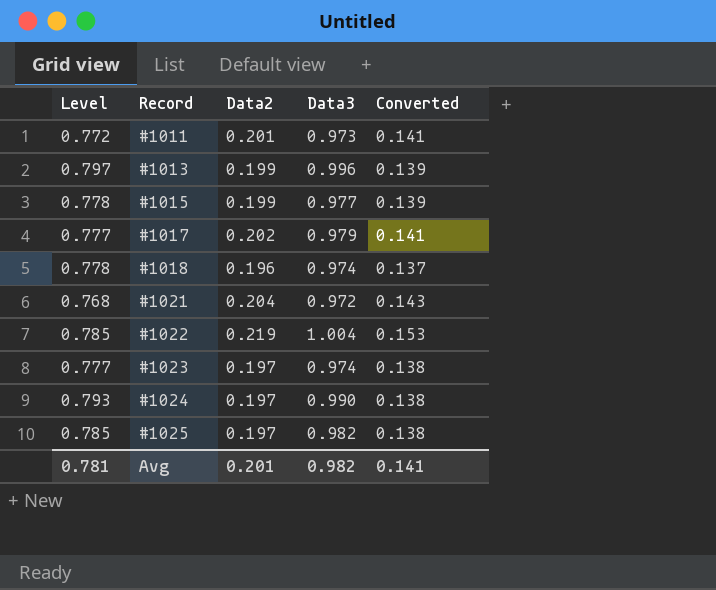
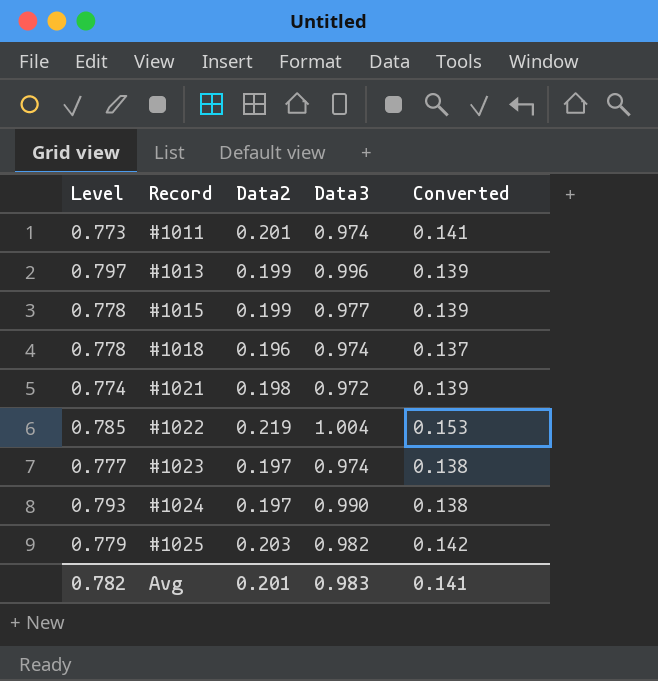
row #1017: 0.777 | 0.202 | 0.979 | 0.141 -> none
#1011 | Level: 0.772 -> 0.773
#1011 | Data3: 0.973 -> 0.974
#1021 | Level: 0.768 -> 0.774
#1021 | Data2: 0.204 -> 0.198
#1021 | Converted: 0.143 -> 0.139
#1025 | Level: 0.785 -> 0.779
#1025 | Data2: 0.197 -> 0.203
#1025 | Converted: 0.138 -> 0.142
Avg | Level: 0.781 -> 0.782
Avg | Data3: 0.982 -> 0.983

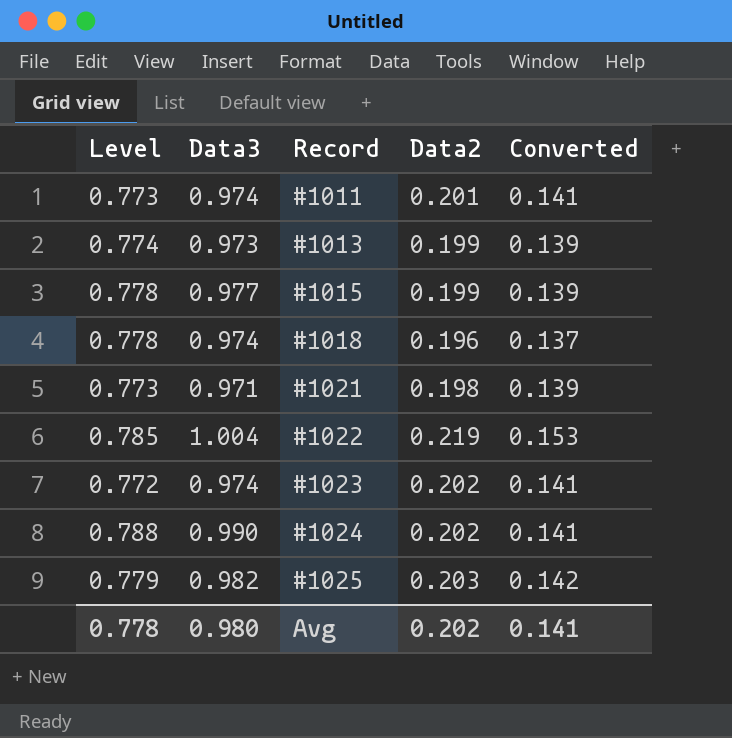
column Data3 | position: 4 -> 2
#1013 | Level: 0.797 -> 0.774
#1013 | Data3: 0.996 -> 0.973
#1021 | Level: 0.774 -> 0.773
#1021 | Data3: 0.972 -> 0.971
#1023 | Level: 0.777 -> 0.772
#1023 | Data2: 0.197 -> 0.202
#1023 | Converted: 0.138 -> 0.141
#1024 | Level: 0.793 -> 0.788
#1024 | Data2: 0.197 -> 0.202
#1024 | Converted: 0.138 -> 0.141
Avg | Level: 0.782 -> 0.778
Avg | Data3: 0.983 -> 0.980
Avg | Data2: 0.201 -> 0.202

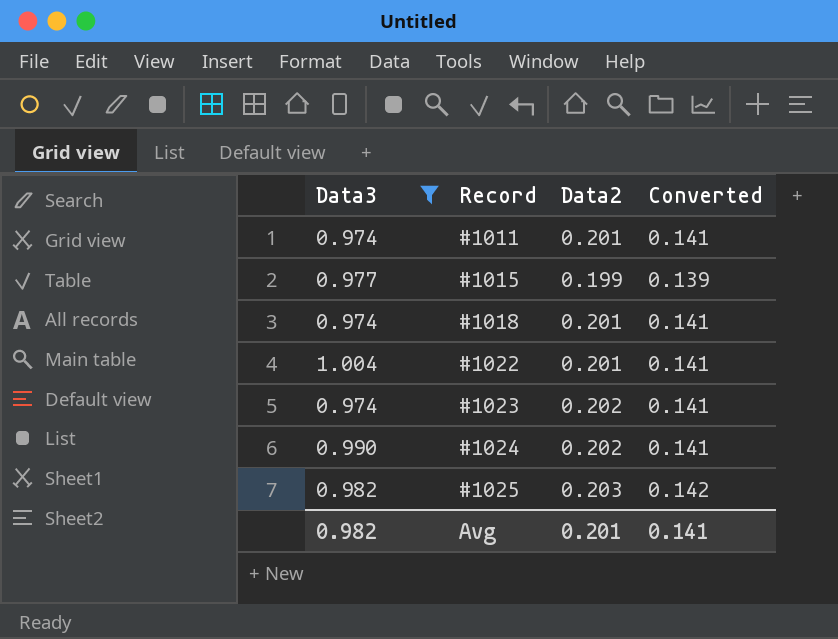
filter: none -> Data3 >= 0.974
column Level | formula: [Data3] - [Data2] -> none
#1018 | Data2: 0.196 -> 0.201
#1018 | Converted: 0.137 -> 0.141
#1022 | Data2: 0.219 -> 0.201
#1022 | Converted: 0.153 -> 0.141
Avg | Data3: 0.980 -> 0.982
Avg | Data2: 0.202 -> 0.201

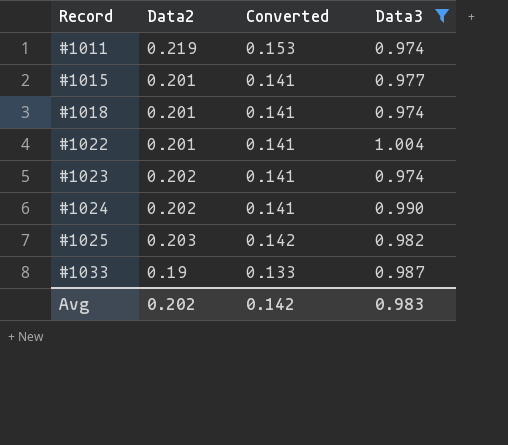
column Data3 | position: 1 -> 4
#1011 | Data2: 0.201 -> 0.219
#1011 | Converted: 0.141 -> 0.153
#1015 | Data2: 0.199 -> 0.201
#1015 | Converted: 0.139 -> 0.141
row #1033: none -> 0.19 | 0.133 | 0.987
Avg | Data2: 0.201 -> 0.202
Avg | Converted: 0.141 -> 0.142
Avg | Data3: 0.982 -> 0.983

